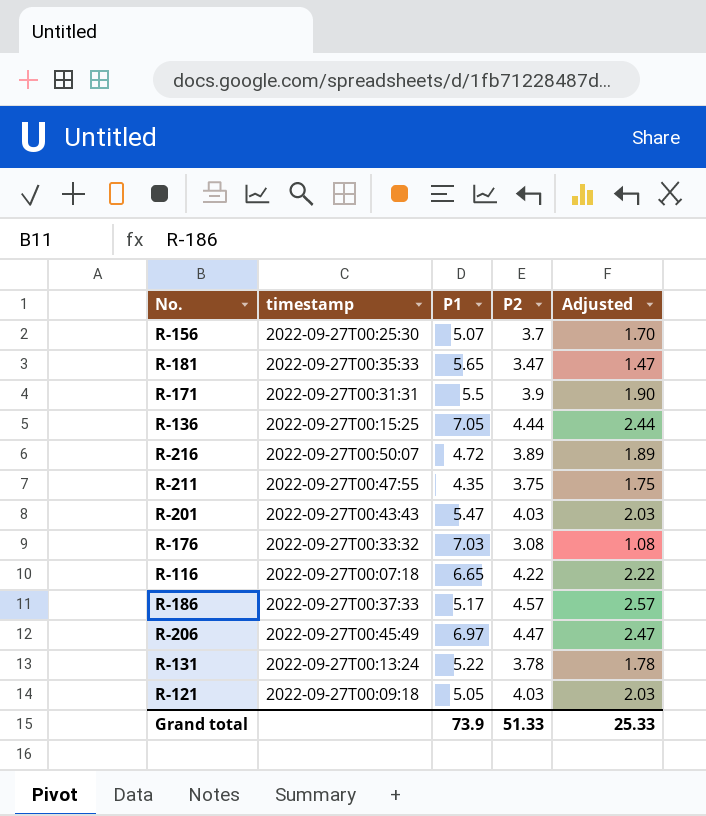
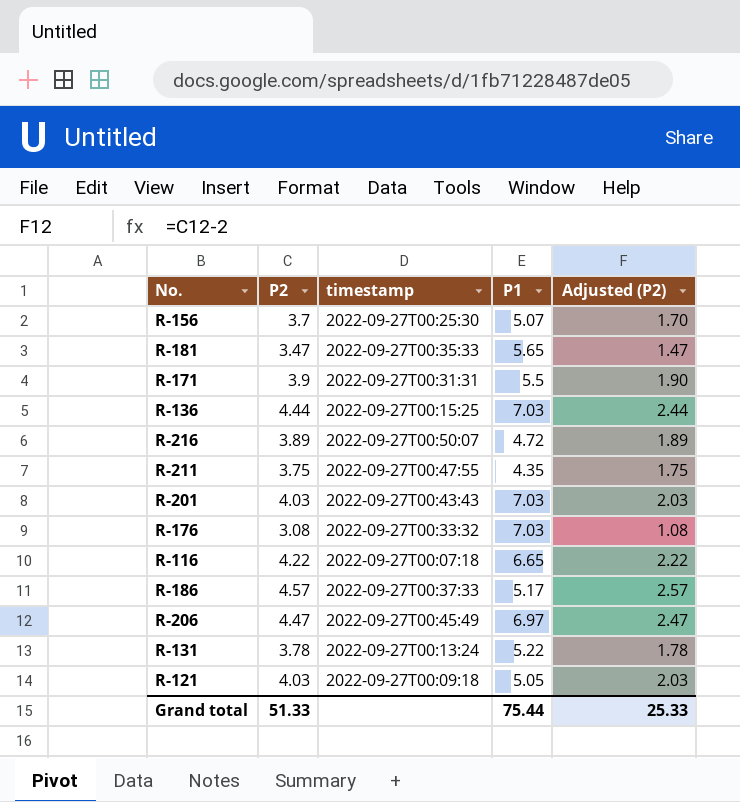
column P2 | position: 4 -> 2
column name: Adjusted -> Adjusted (P2)
R-136 | P1: 7.05 -> 7.03
R-201 | P1: 5.47 -> 7.03
Grand total | P1: 73.9 -> 75.44

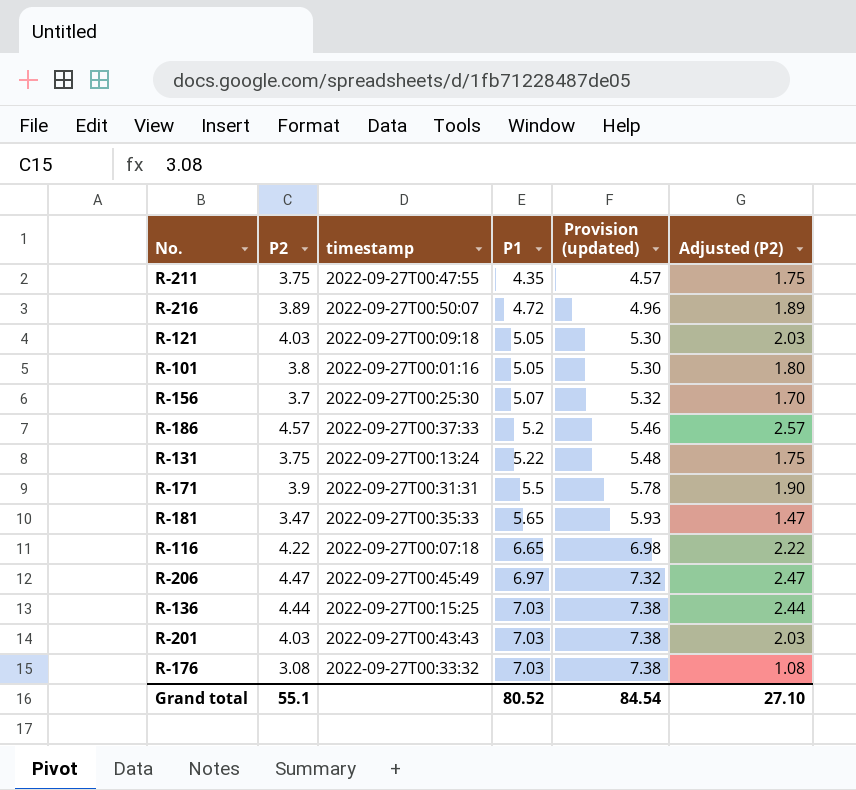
row order: none -> P1 ascending
column Provision (updated) | formula: none -> [P1] * 1.05
row R-101: none -> 3.8 | 2022-09-27T00:01:16 | 5.05 | 5.30 | 1.80
R-186 | P1: 5.17 -> 5.2
R-131 | P2: 3.78 -> 3.75
R-131 | Adjusted (P2): 1.78 -> 1.75
Grand total | P2: 51.33 -> 55.1
Grand total | P1: 75.44 -> 80.52
Grand total | Adjusted (P2): 25.33 -> 27.10

